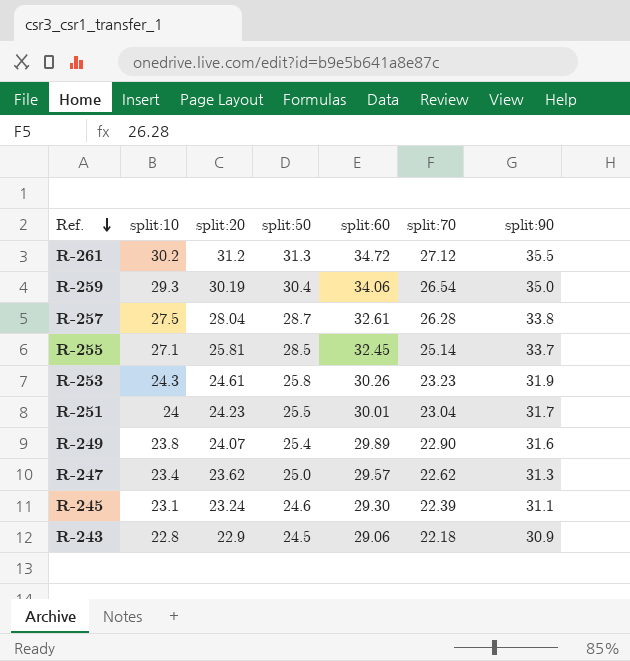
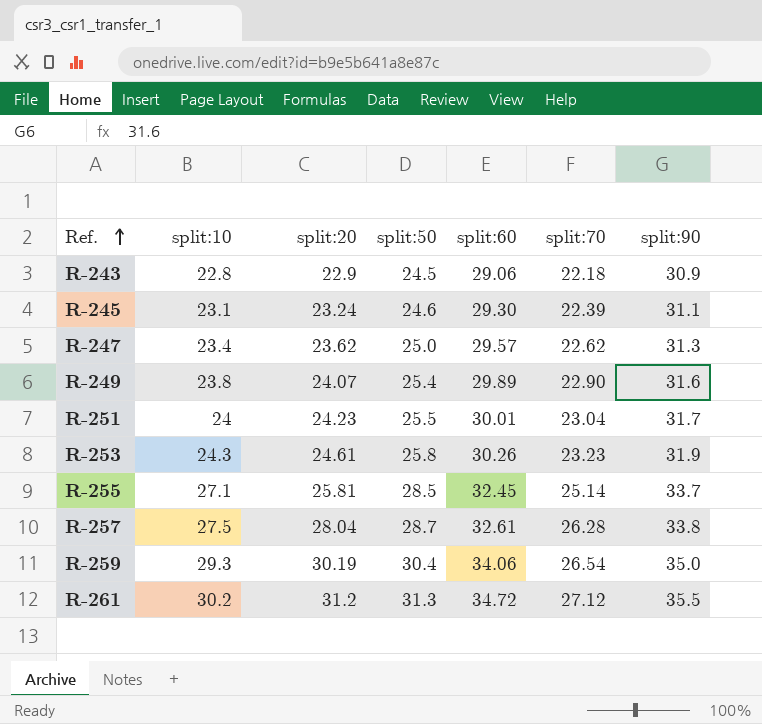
row order: Ref. descending -> Ref. ascending

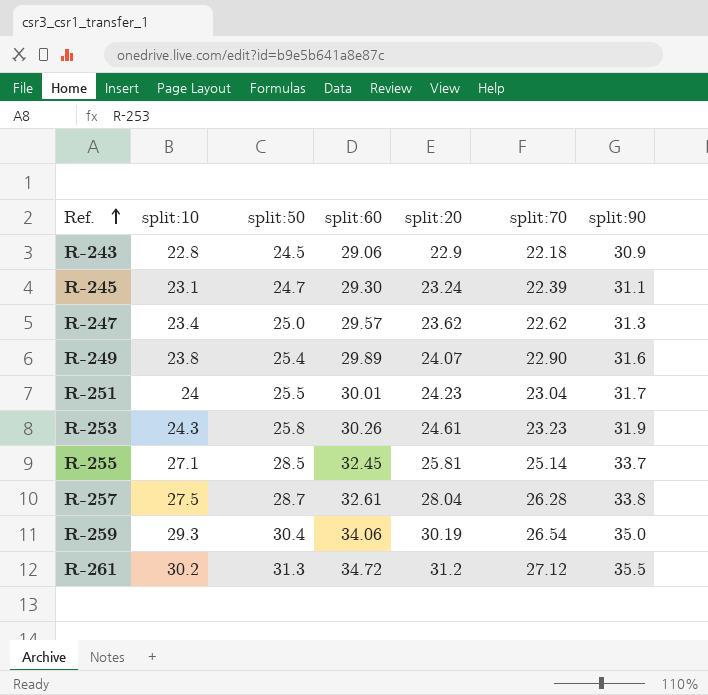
column split:20 | position: 3 -> 5
R-245 | split:50: 24.6 -> 24.7

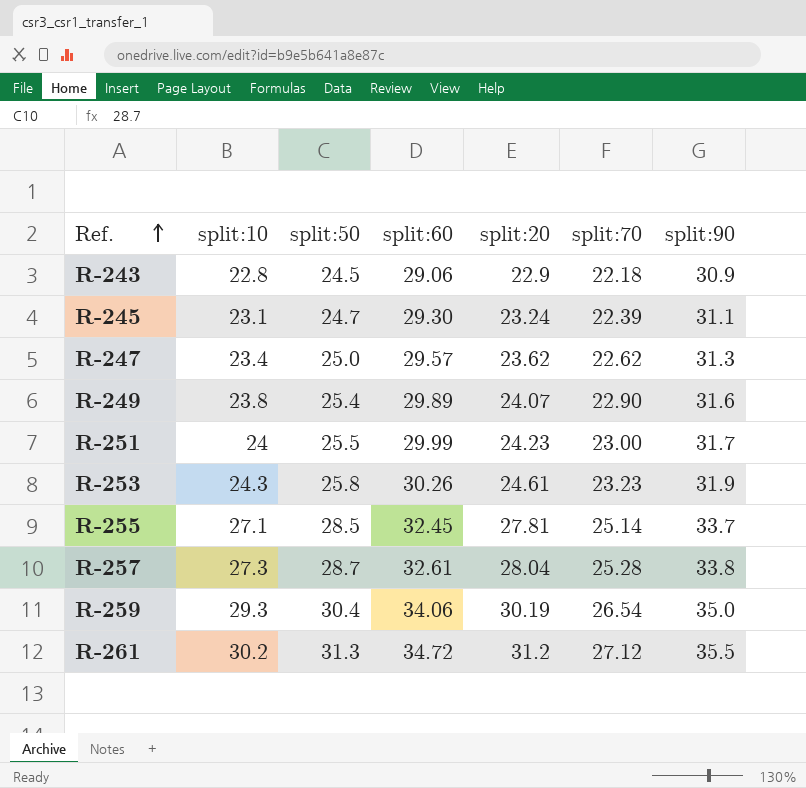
R-251 | split:60: 30.01 -> 29.99
R-251 | split:70: 23.04 -> 23.00
R-255 | split:20: 25.81 -> 27.81
R-257 | split:10: 27.5 -> 27.3
R-257 | split:70: 26.28 -> 25.28

